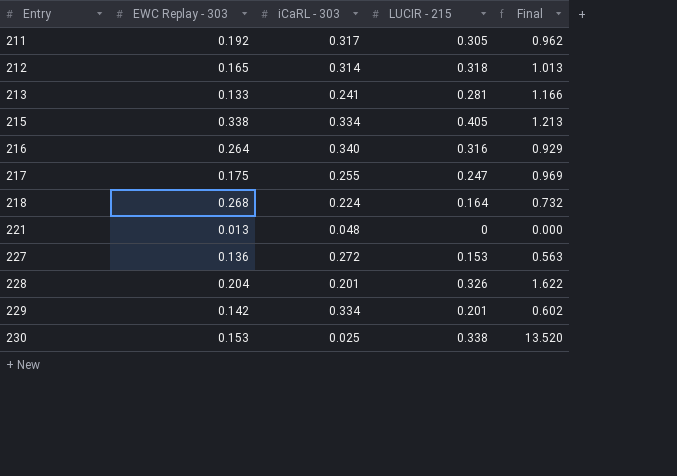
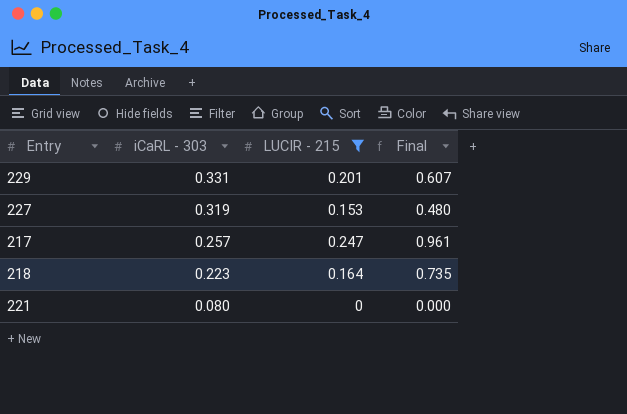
filter: none -> LUCIR - 215 <= 0.247
row order: Entry ascending -> iCaRL - 303 descending
column EWC Replay - 303 | position: 2 -> none
229 | iCaRL - 303: 0.334 -> 0.331
229 | Final: 0.602 -> 0.607
227 | iCaRL - 303: 0.272 -> 0.319
227 | Final: 0.563 -> 0.480
217 | iCaRL - 303: 0.255 -> 0.257
217 | Final: 0.969 -> 0.961
218 | iCaRL - 303: 0.224 -> 0.223
218 | Final: 0.732 -> 0.735
221 | iCaRL - 303: 0.048 -> 0.080

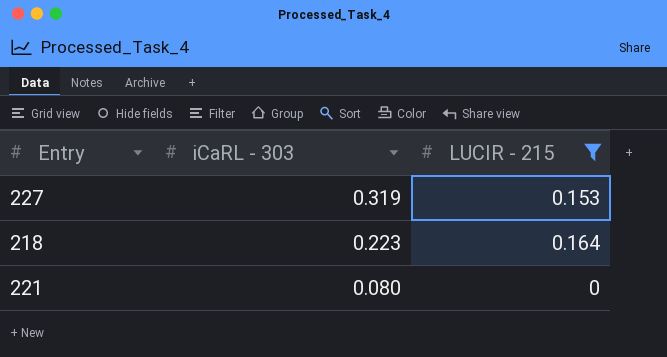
column Final | formula: [LUCIR - 215] / [iCaRL - 303] -> none
row 229: 0.331 | 0.201 | 0.607 -> none
row 217: 0.257 | 0.247 | 0.961 -> none

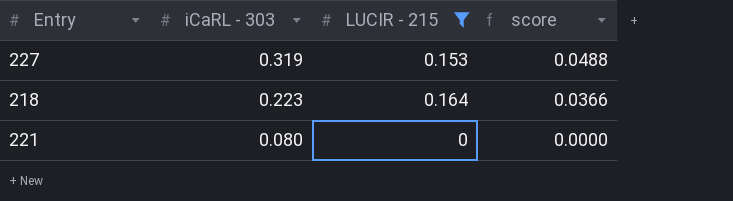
column score | formula: none -> [iCaRL - 303] * [LUCIR - 215]

